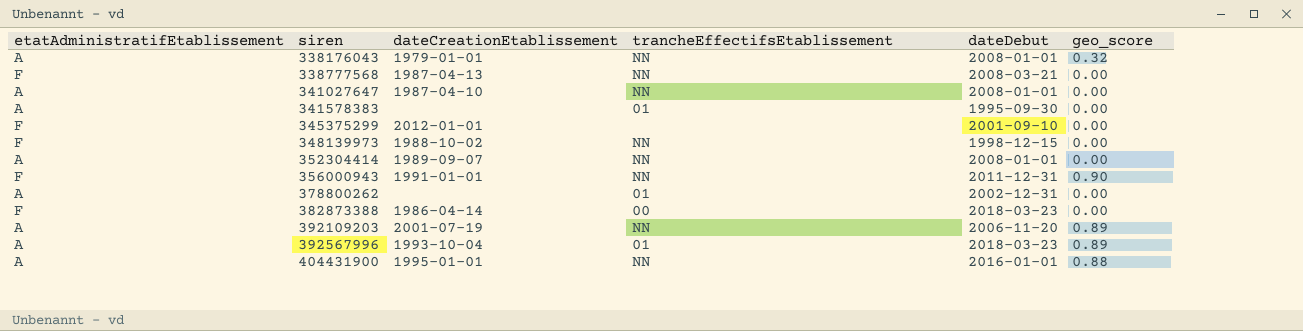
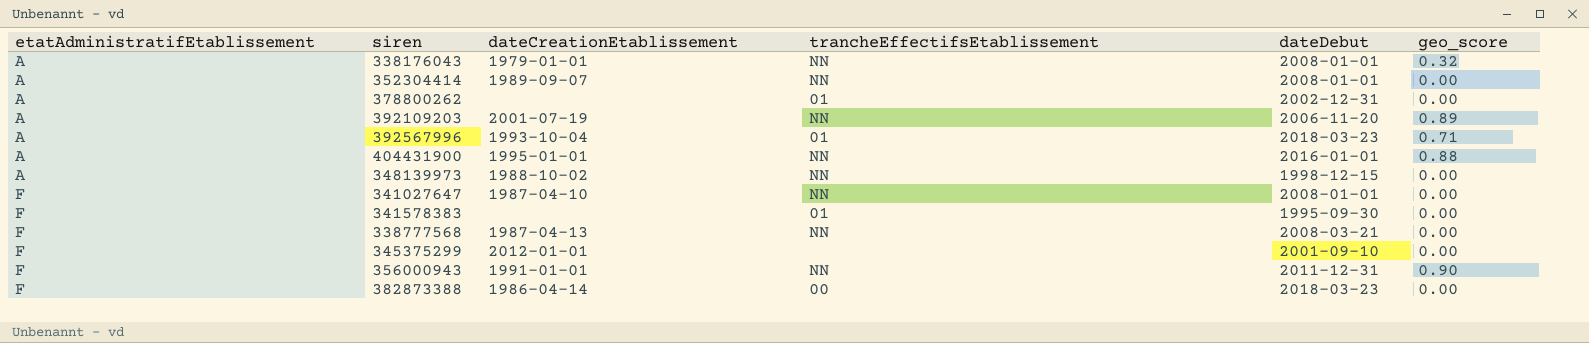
row order: siren ascending -> etatAdministratifEtablissement ascending
392567996 | geo_score: 0.89 -> 0.71
348139973 | etatAdministratifEtablissement: F -> A
341027647 | etatAdministratifEtablissement: A -> F
341578383 | etatAdministratifEtablissement: A -> F

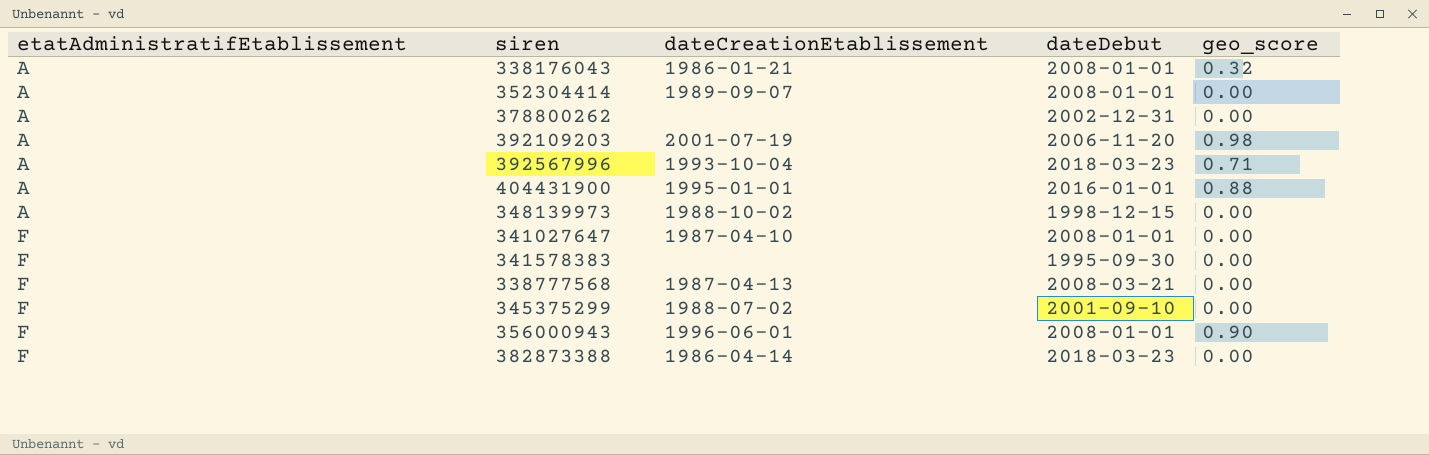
column trancheEffectifsEtablissement | position: 4 -> none
338176043 | dateCreationEtablissement: 1979-01-01 -> 1986-01-21
392109203 | geo_score: 0.89 -> 0.98
345375299 | dateCreationEtablissement: 2012-01-01 -> 1988-07-02
356000943 | dateCreationEtablissement: 1991-01-01 -> 1996-06-01
356000943 | dateDebut: 2011-12-31 -> 2008-01-01

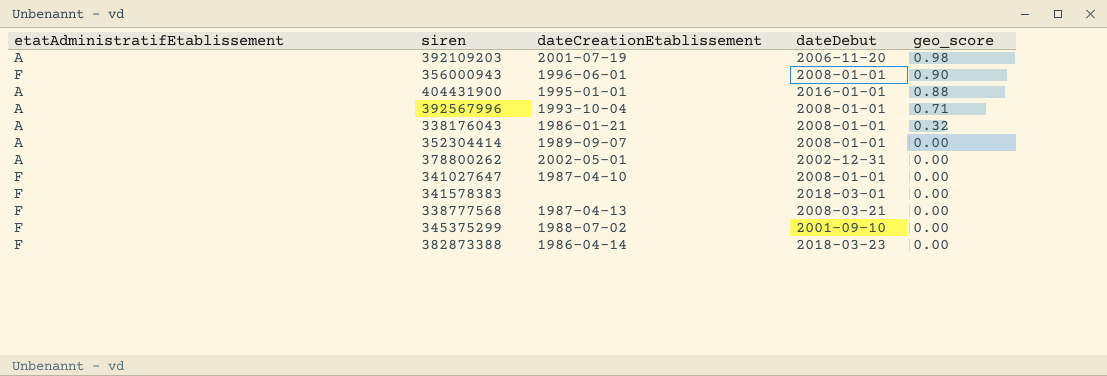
row order: etatAdministratifEtablissement ascending -> geo_score descending
row 348139973: A | 1988-10-02 | 1998-12-15 | 0.00 -> none
392567996 | dateDebut: 2018-03-23 -> 2008-01-01
378800262 | dateCreationEtablissement: none -> 2002-05-01
341578383 | dateDebut: 1995-09-30 -> 2018-03-01

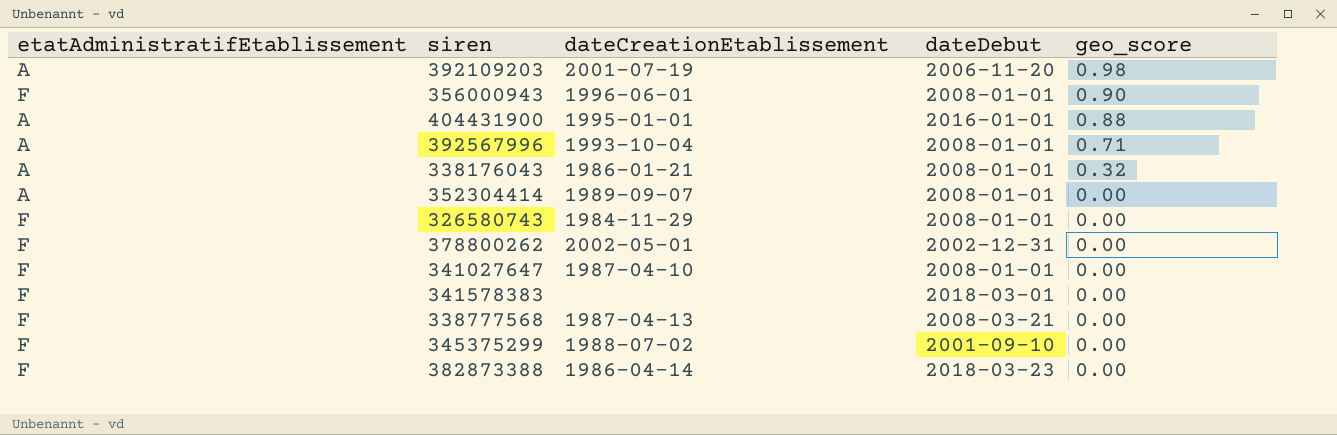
row 326580743: none -> F | 1984-11-29 | 2008-01-01 | 0.00
378800262 | etatAdministratifEtablissement: A -> F

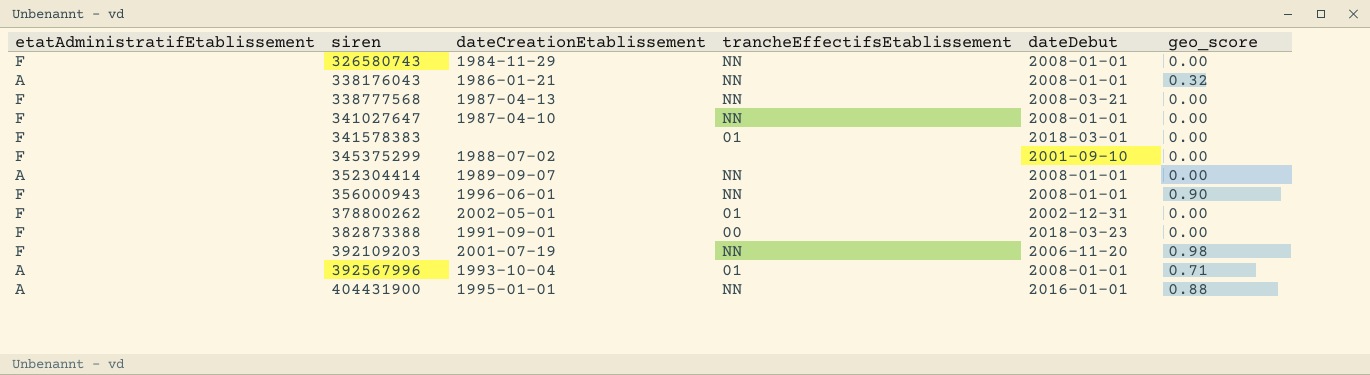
row order: geo_score descending -> siren ascending
column trancheEffectifsEtablissement | position: none -> 4
382873388 | dateCreationEtablissement: 1986-04-14 -> 1991-09-01
392109203 | etatAdministratifEtablissement: A -> F

